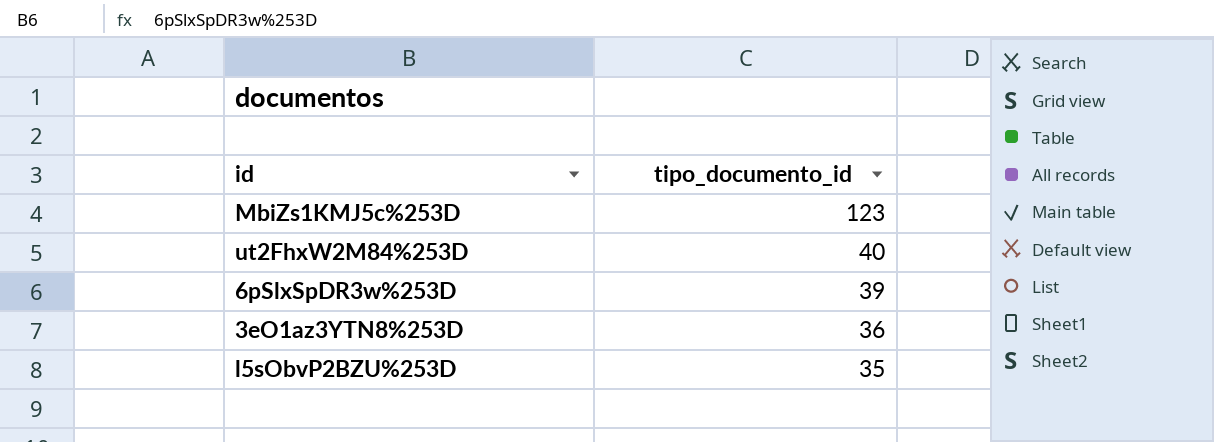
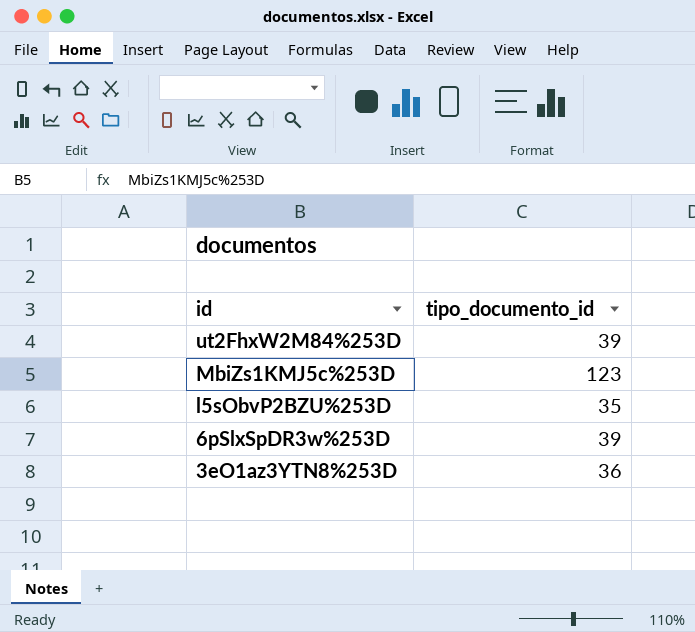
row order: tipo_documento_id descending -> id descending
ut2FhxW2M84%253D | tipo_documento_id: 40 -> 39

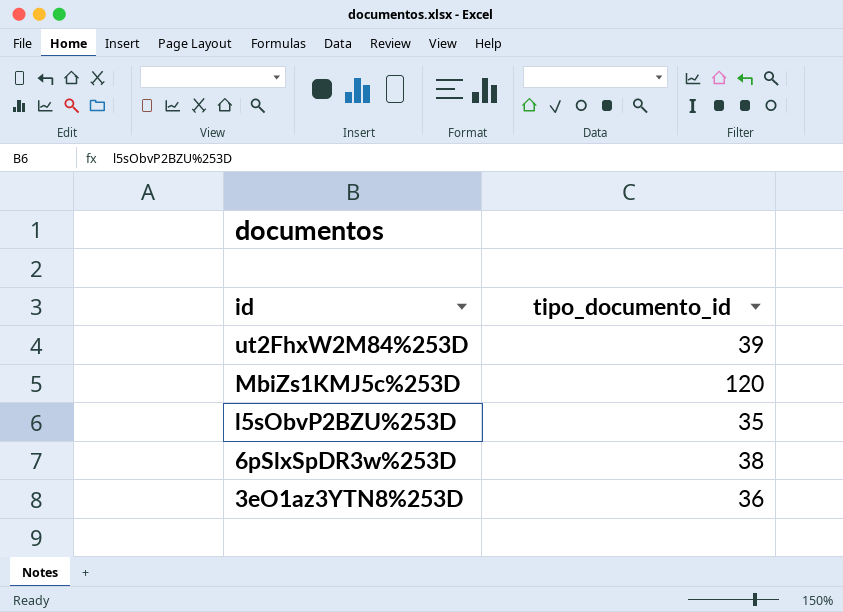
MbiZs1KMJ5c%253D | tipo_documento_id: 123 -> 120
6pSlxSpDR3w%253D | tipo_documento_id: 39 -> 38

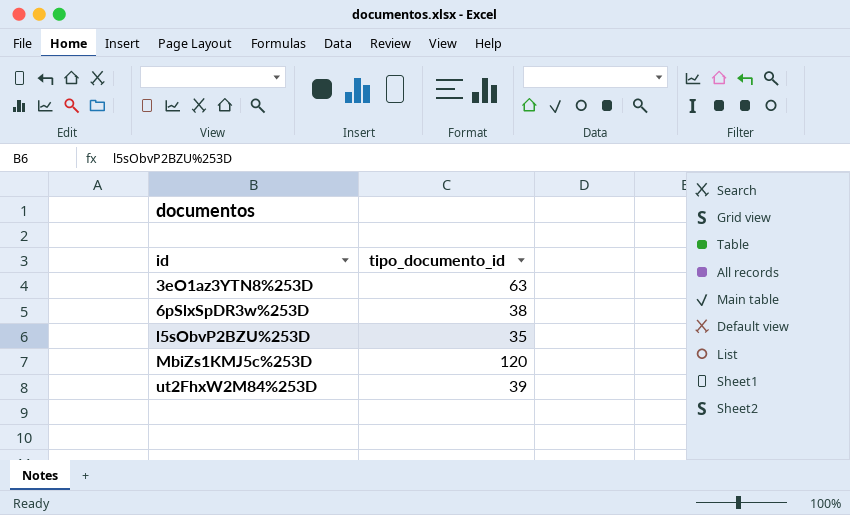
row order: id descending -> id ascending
3eO1az3YTN8%253D | tipo_documento_id: 36 -> 63

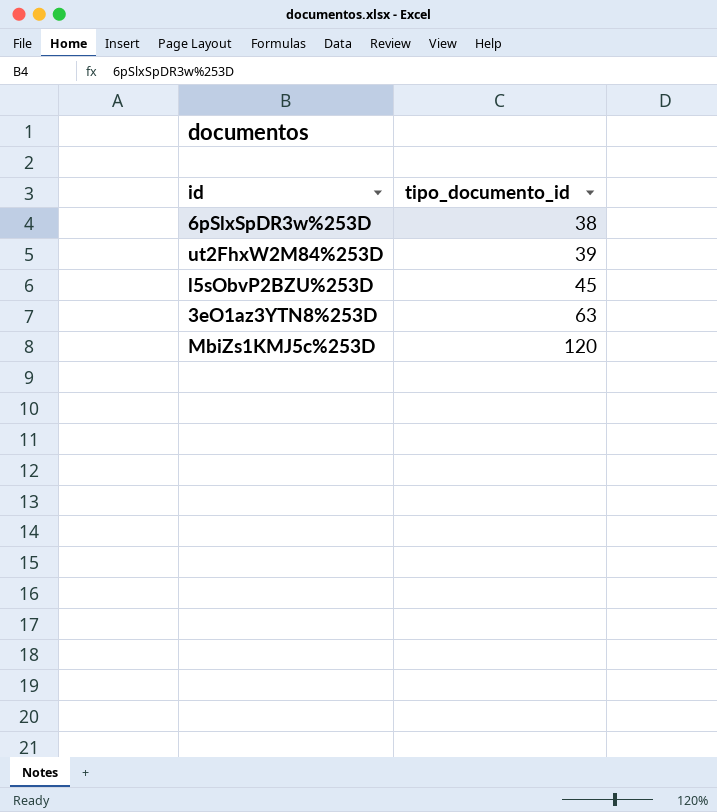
row order: id ascending -> tipo_documento_id ascending
l5sObvP2BZU%253D | tipo_documento_id: 35 -> 45

